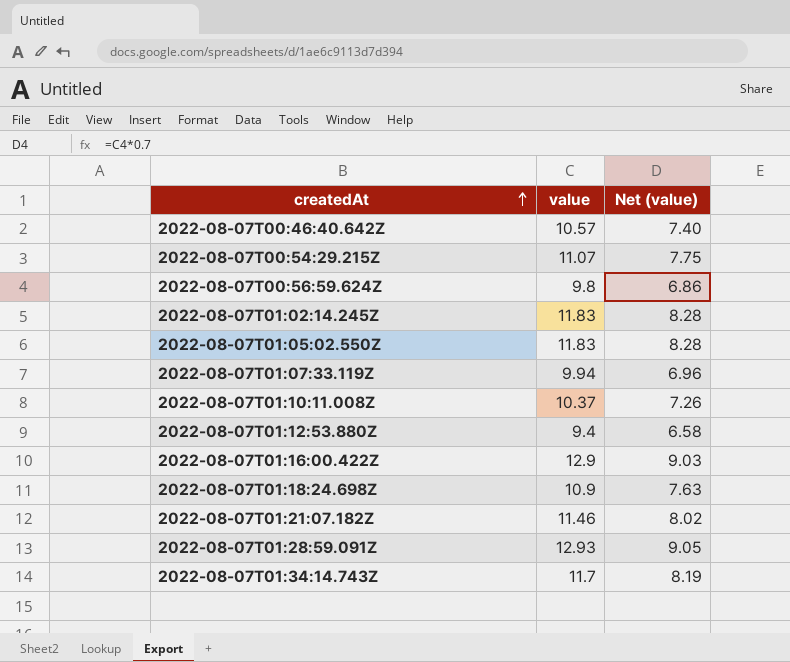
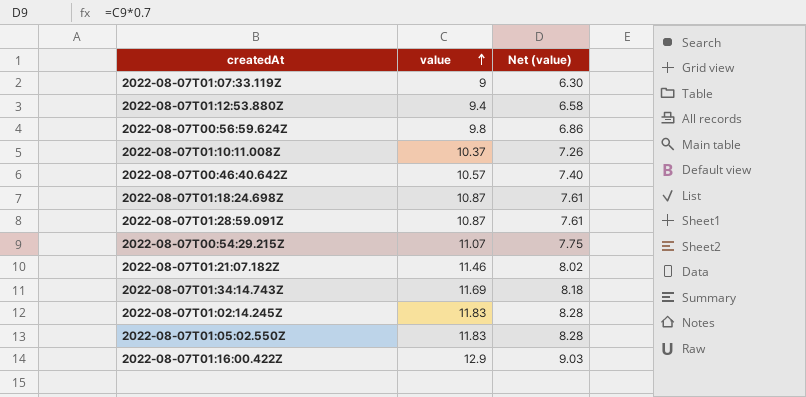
row order: createdAt ascending -> value ascending
2022-08-07T01:07:33.119Z | value: 9.94 -> 9
2022-08-07T01:07:33.119Z | Net (value): 6.96 -> 6.30
2022-08-07T01:18:24.698Z | value: 10.9 -> 10.87
2022-08-07T01:18:24.698Z | Net (value): 7.63 -> 7.61
2022-08-07T01:28:59.091Z | value: 12.93 -> 10.87
2022-08-07T01:28:59.091Z | Net (value): 9.05 -> 7.61
2022-08-07T01:34:14.743Z | value: 11.7 -> 11.69
2022-08-07T01:34:14.743Z | Net (value): 8.19 -> 8.18

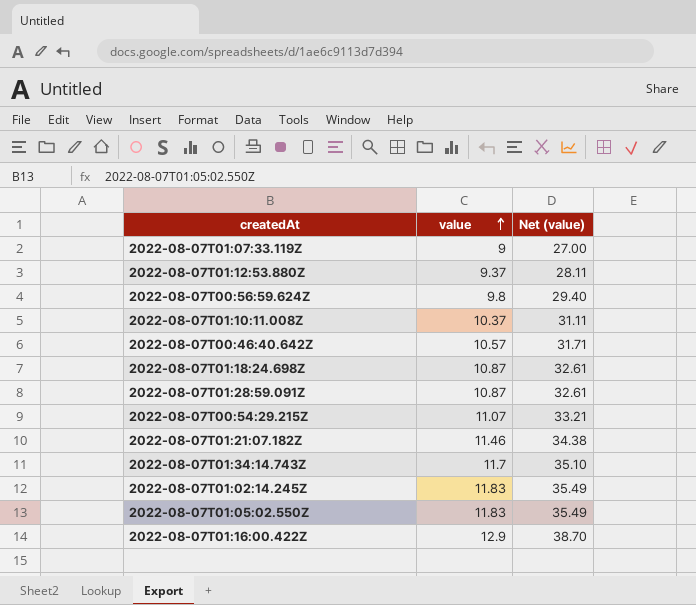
column Net (value) | formula: [value] * 0.7 -> [value] * 3
2022-08-07T01:12:53.880Z | value: 9.4 -> 9.37
2022-08-07T01:34:14.743Z | value: 11.69 -> 11.7

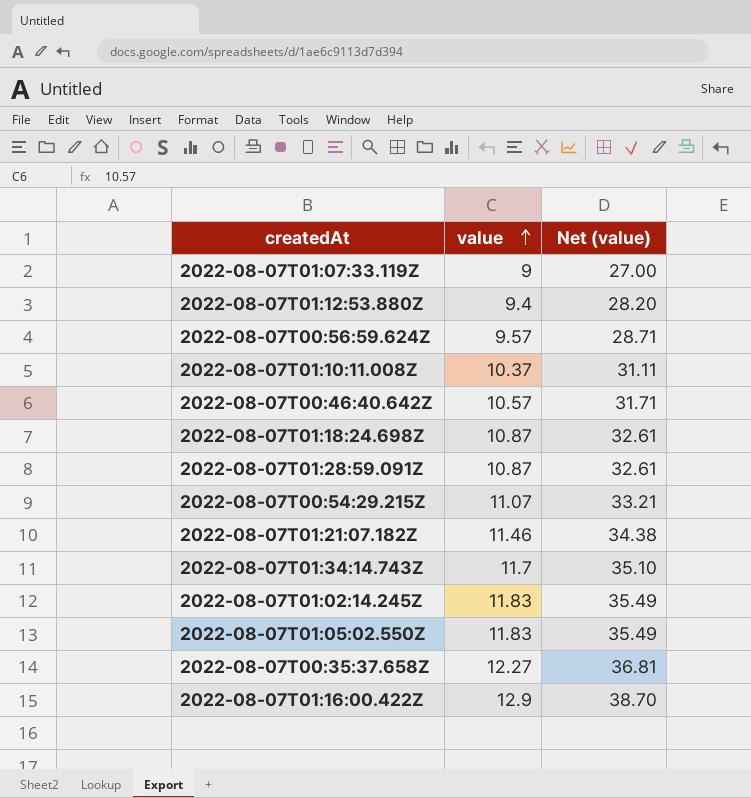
2022-08-07T01:12:53.880Z | value: 9.37 -> 9.4
2022-08-07T01:12:53.880Z | Net (value): 28.11 -> 28.20
2022-08-07T00:56:59.624Z | value: 9.8 -> 9.57
2022-08-07T00:56:59.624Z | Net (value): 29.40 -> 28.71
row 2022-08-07T00:35:37.658Z: none -> 12.27 | 36.81

